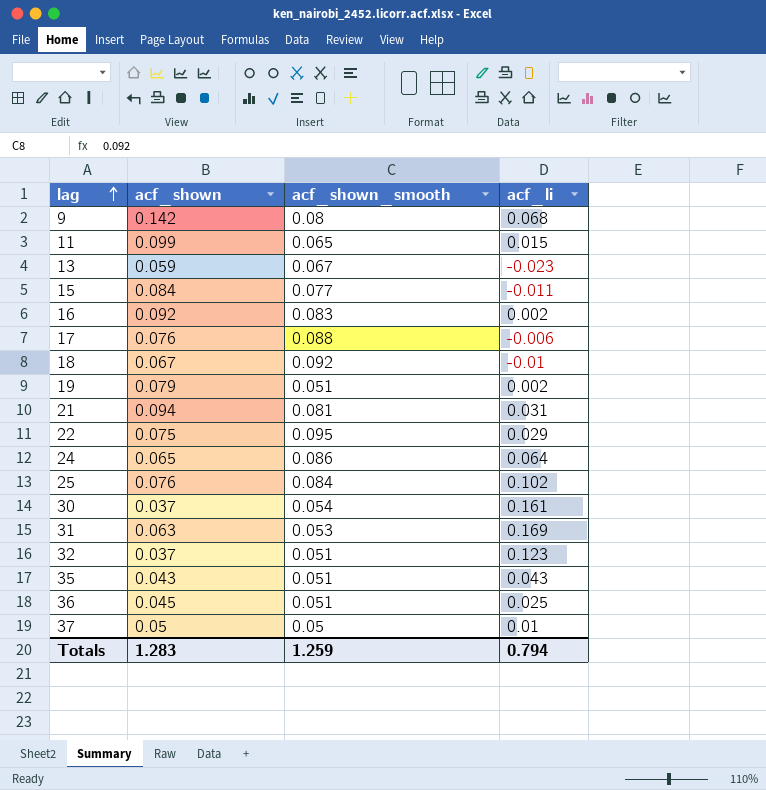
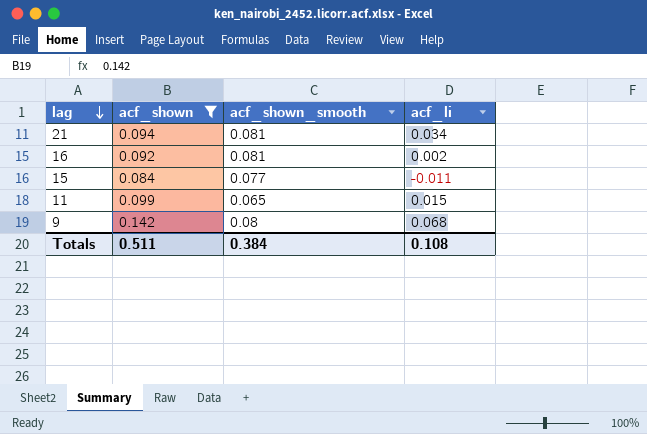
filter: none -> acf_shown >= 0.084
row order: lag ascending -> lag descending
21 | acf_li: 0.031 -> 0.034
16 | acf_shown_smooth: 0.083 -> 0.081
Totals | acf_shown: 1.283 -> 0.511
Totals | acf_shown_smooth: 1.259 -> 0.384
Totals | acf_li: 0.794 -> 0.108

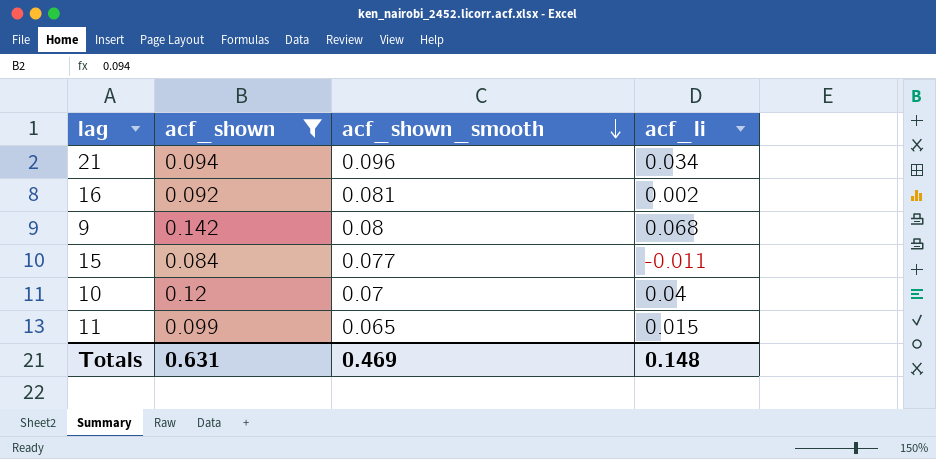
row order: lag descending -> acf_shown_smooth descending
21 | acf_shown_smooth: 0.081 -> 0.096
row 10: none -> 0.12 | 0.07 | 0.04
Totals | acf_shown: 0.511 -> 0.631
Totals | acf_shown_smooth: 0.384 -> 0.469
Totals | acf_li: 0.108 -> 0.148

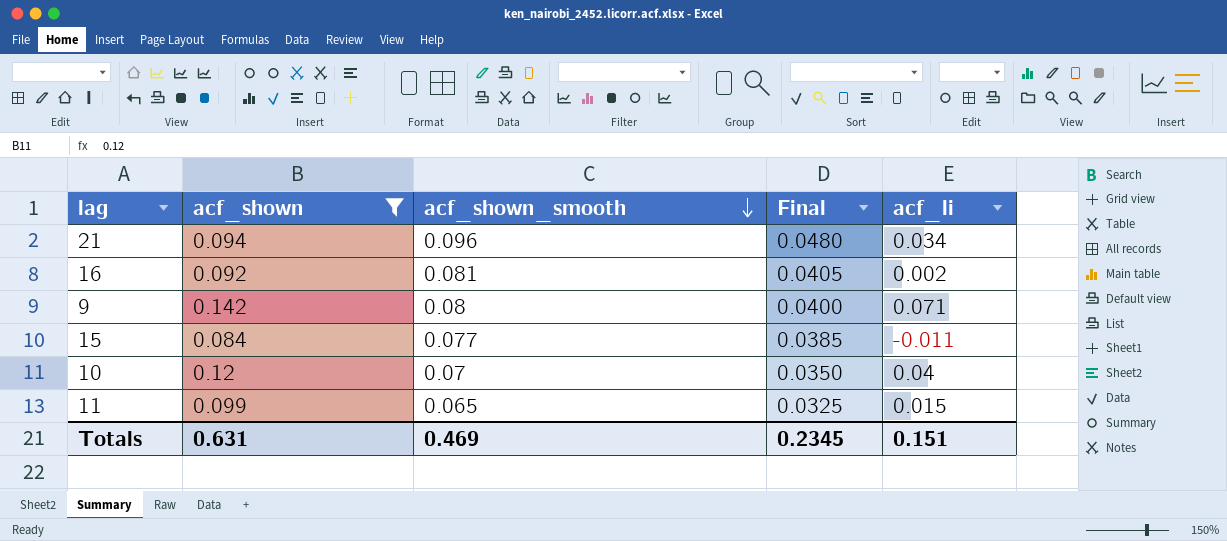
column Final | formula: none -> [acf_shown_smooth] * 0.5
9 | acf_li: 0.068 -> 0.071
Totals | acf_li: 0.148 -> 0.151

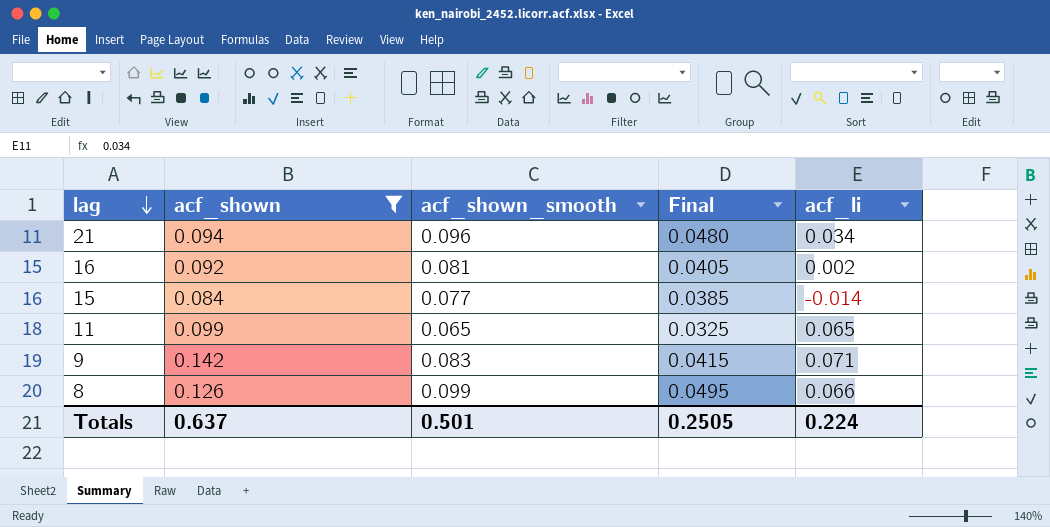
row order: acf_shown_smooth descending -> lag descending
row 10: 0.12 | 0.07 | 0.0350 | 0.04 -> none
15 | acf_li: -0.011 -> -0.014
11 | acf_li: 0.015 -> 0.065
9 | acf_shown_smooth: 0.08 -> 0.083
9 | Final: 0.0400 -> 0.0415
row 8: none -> 0.126 | 0.099 | 0.0495 | 0.066
Totals | acf_shown: 0.631 -> 0.637
Totals | acf_shown_smooth: 0.469 -> 0.501
Totals | Final: 0.2345 -> 0.2505
Totals | acf_li: 0.151 -> 0.224

